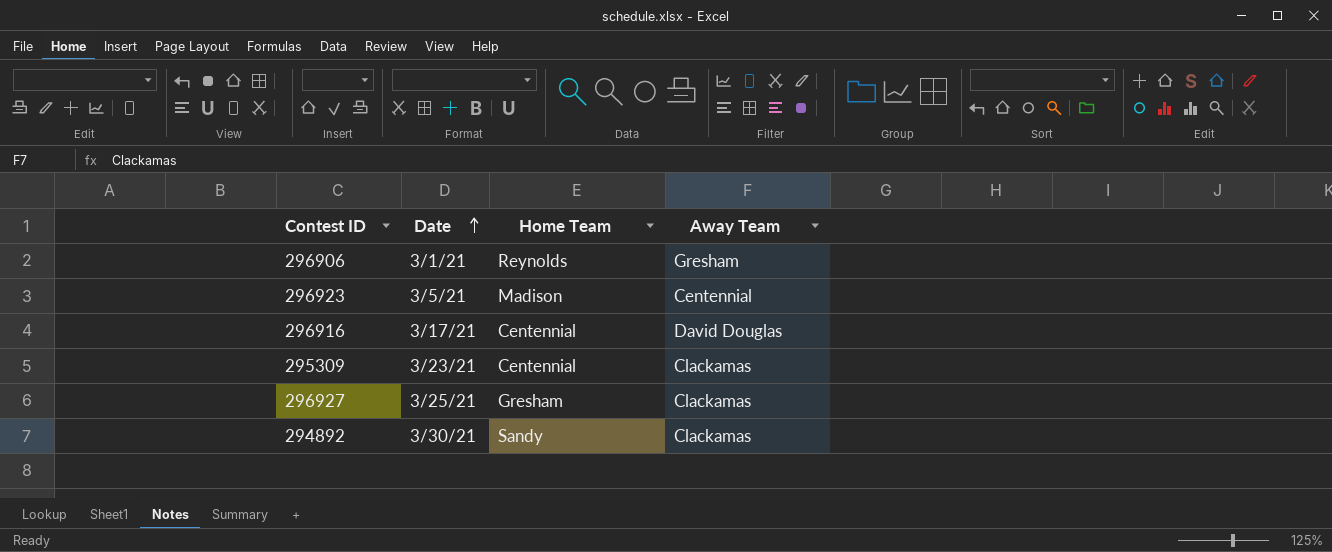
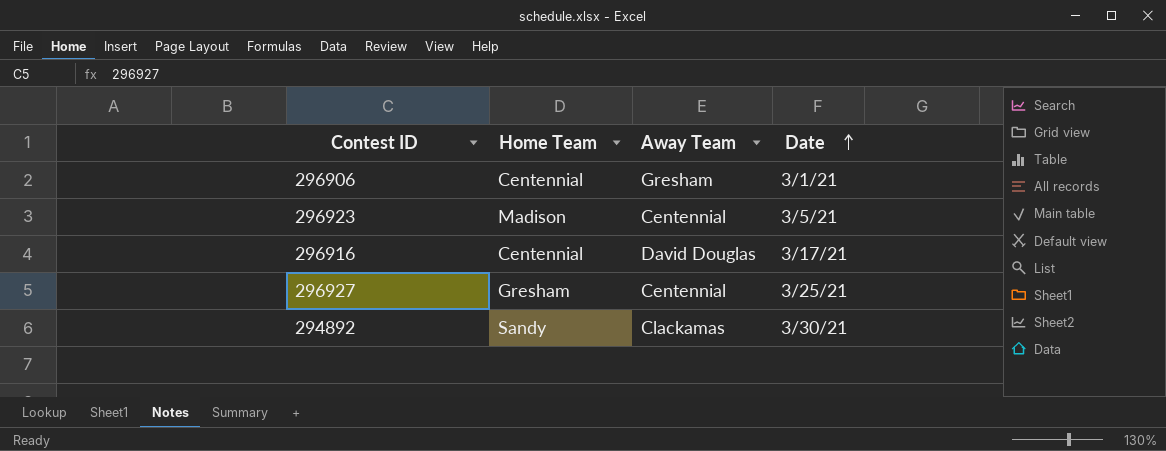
column Date | position: 2 -> 4
row 295309: 3/23/21 | Centennial | Clackamas -> none
296906 | Home Team: Reynolds -> Centennial
296927 | Away Team: Clackamas -> Centennial

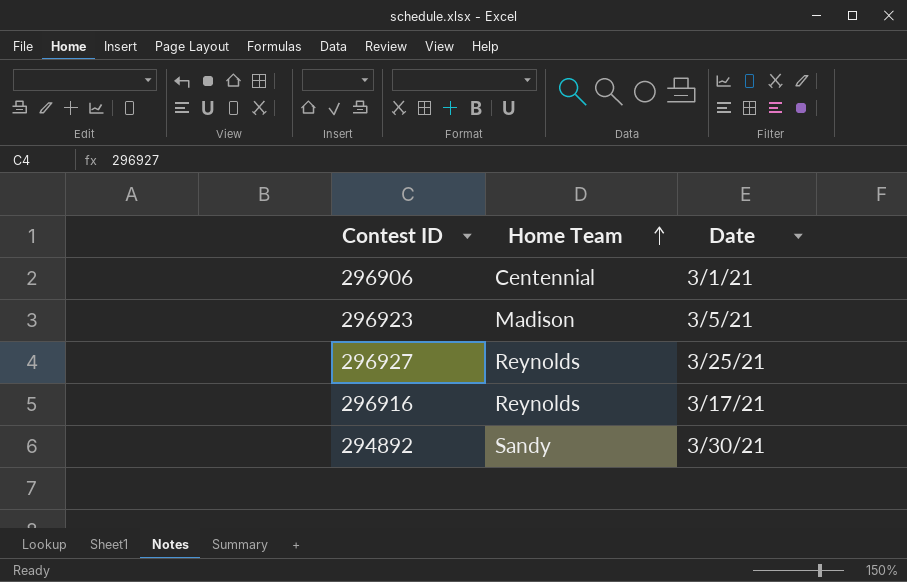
row order: Date ascending -> Home Team ascending
column Away Team | position: 3 -> none
296927 | Home Team: Gresham -> Reynolds
296916 | Home Team: Centennial -> Reynolds

